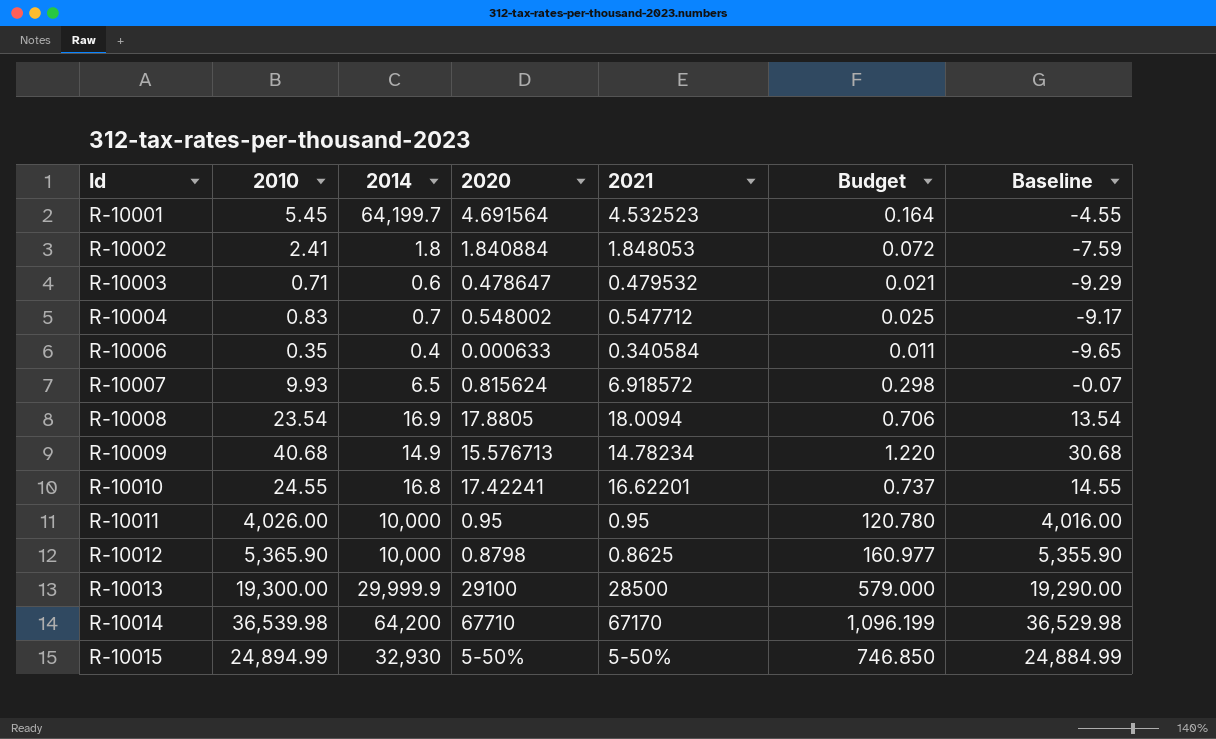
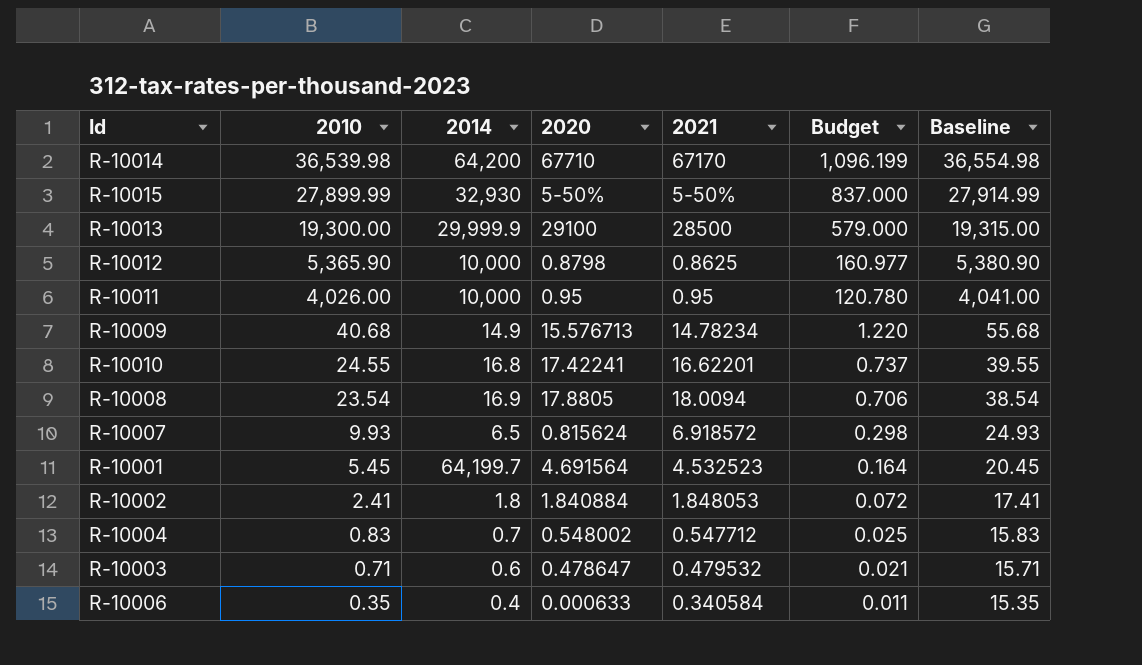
row order: Id ascending -> 2010 descending
column Baseline | formula: [2010] - 10 -> [2010] + 15
R-10015 | 2010: 24,894.99 -> 27,899.99
R-10015 | Budget: 746.850 -> 837.000

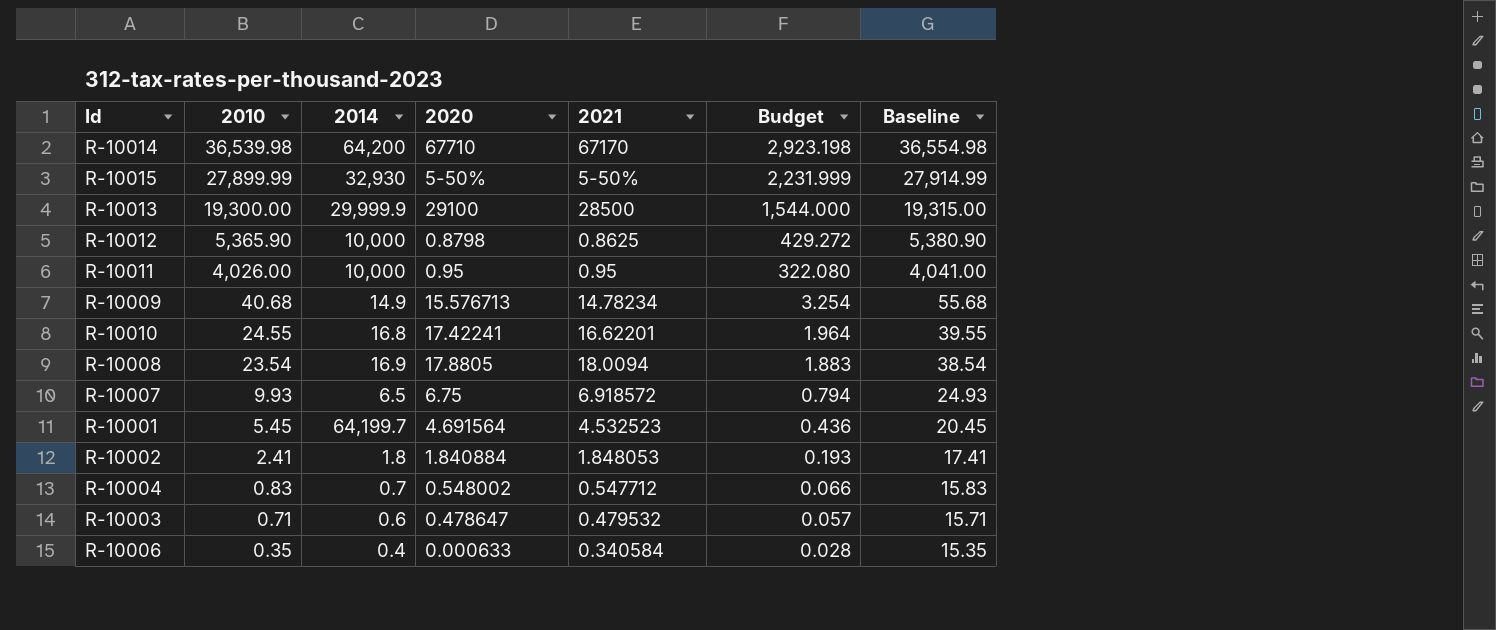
column Budget | formula: [2010] * 0.03 -> [2010] * 0.08
R-10007 | 2020: 0.815624 -> 6.75

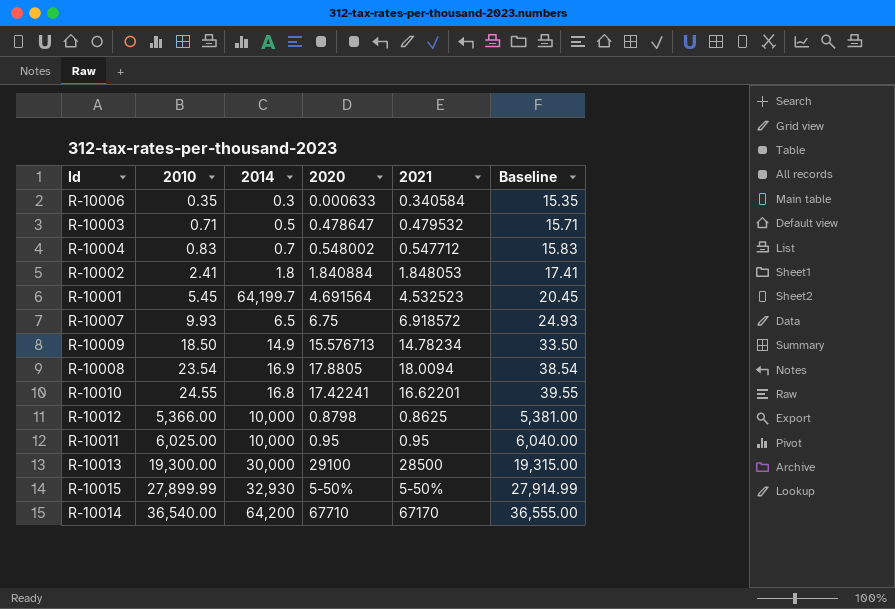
row order: 2010 descending -> 2010 ascending
column Budget | formula: [2010] * 0.08 -> none
R-10006 | 2014: 0.4 -> 0.3
R-10003 | 2014: 0.6 -> 0.5
R-10009 | 2010: 40.68 -> 18.50
R-10009 | Baseline: 55.68 -> 33.50
R-10012 | 2010: 5,365.90 -> 5,366.00
R-10012 | Baseline: 5,380.90 -> 5,381.00
R-10011 | 2010: 4,026.00 -> 6,025.00
R-10011 | Baseline: 4,041.00 -> 6,040.00
R-10013 | 2014: 29,999.9 -> 30,000
R-10014 | 2010: 36,539.98 -> 36,540.00
R-10014 | Baseline: 36,554.98 -> 36,555.00

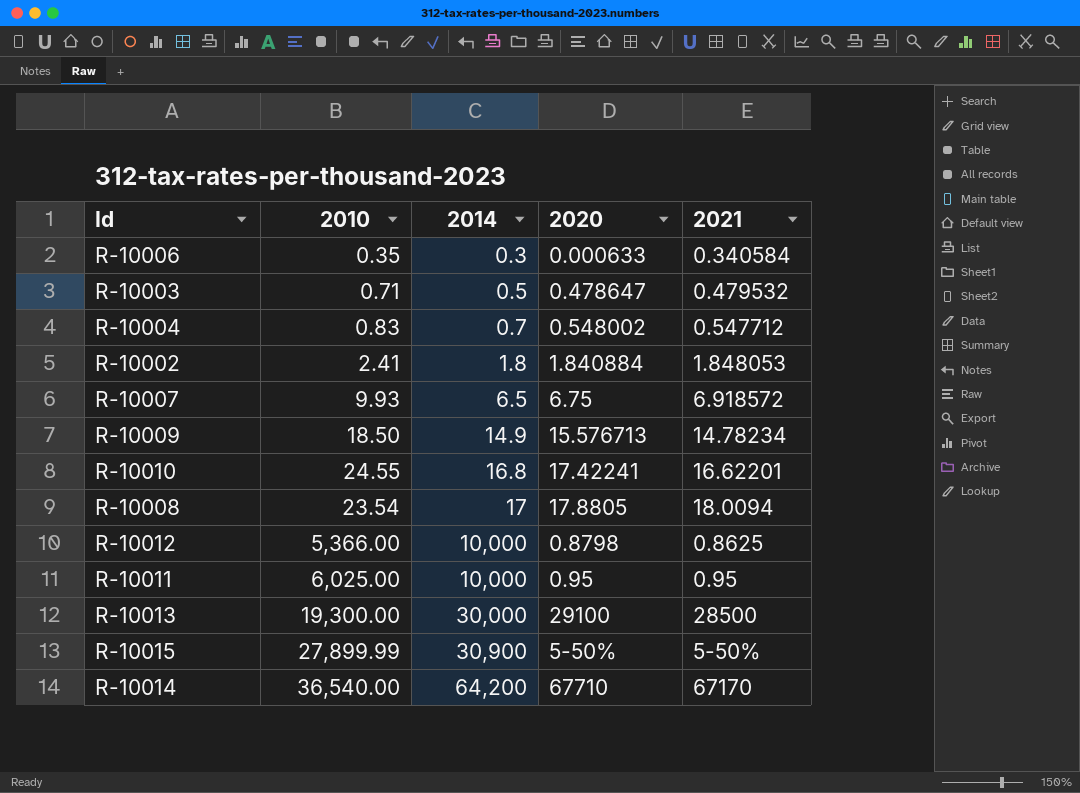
row order: 2010 ascending -> 2014 ascending
column Baseline | formula: [2010] + 15 -> none
row R-10001: 5.45 | 64,199.7 | 4.691564 | 4.532523 | 20.45 -> none
R-10008 | 2014: 16.9 -> 17
R-10015 | 2014: 32,930 -> 30,900

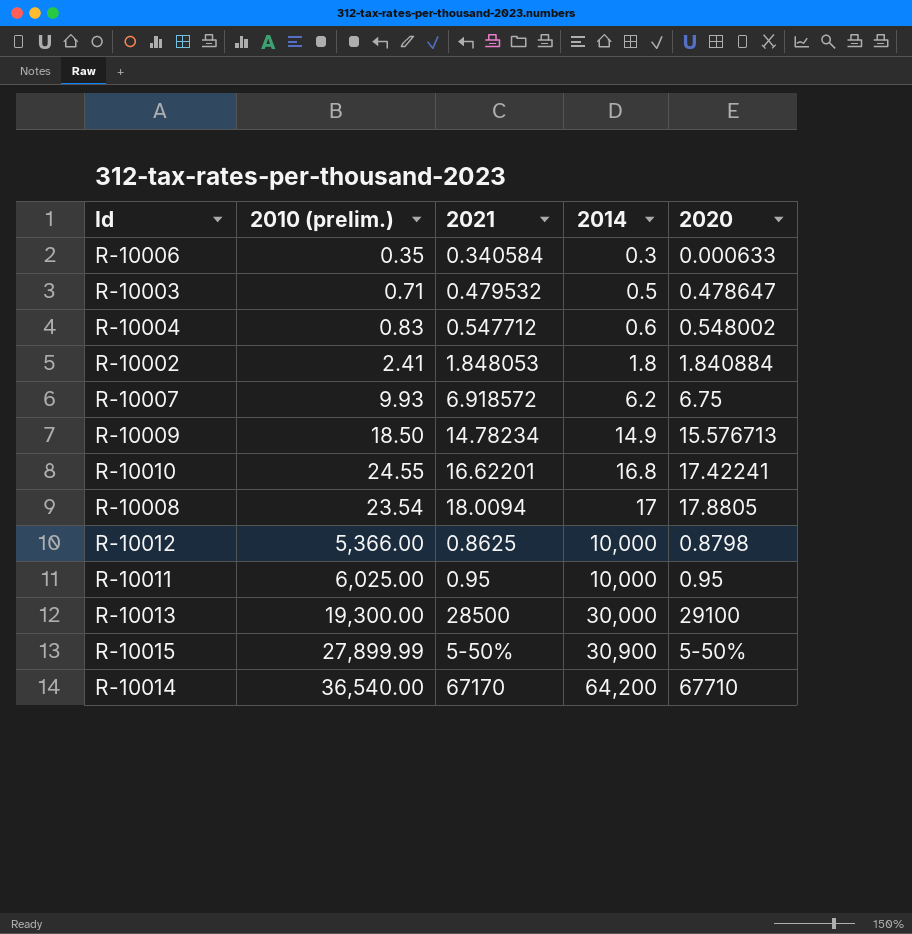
column name: 2010 -> 2010 (prelim.)
column 2021 | position: 5 -> 3
R-10004 | 2014: 0.7 -> 0.6
R-10007 | 2014: 6.5 -> 6.2

